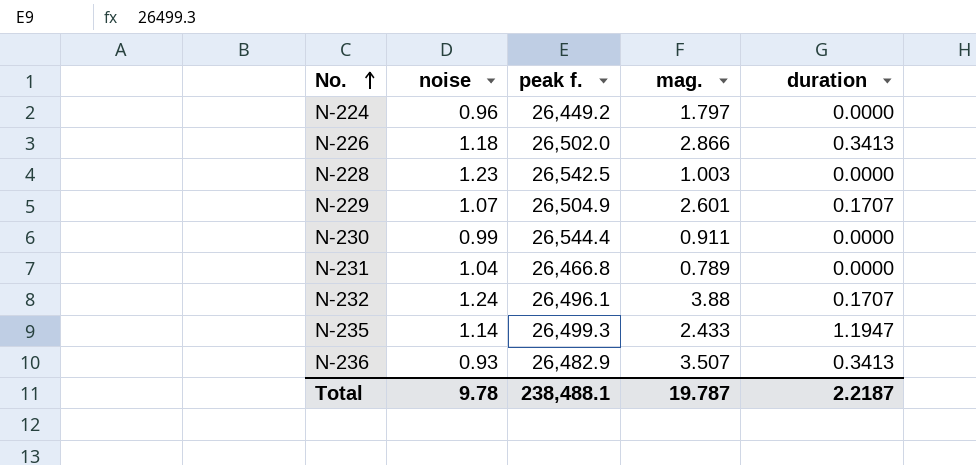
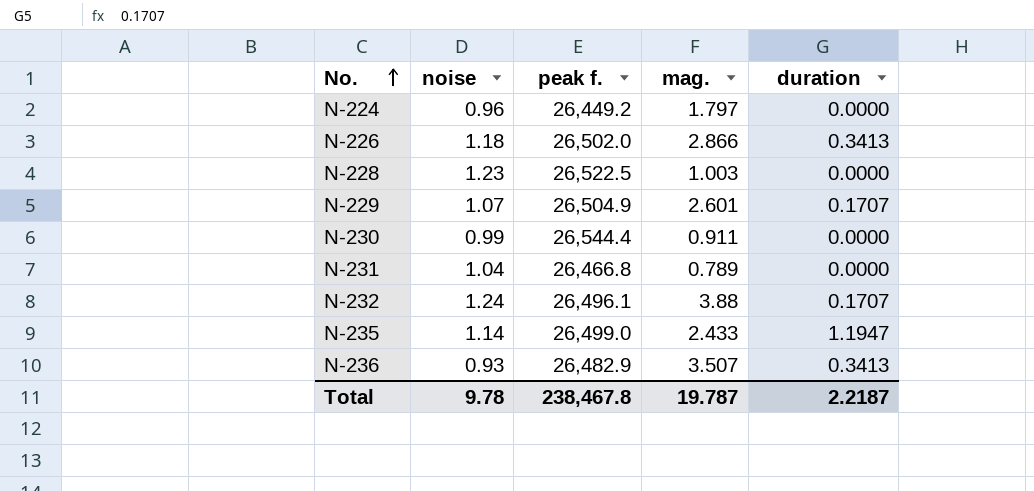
N-228 | peak f.: 26,542.5 -> 26,522.5
N-235 | peak f.: 26,499.3 -> 26,499.0
Total | peak f.: 238,488.1 -> 238,467.8

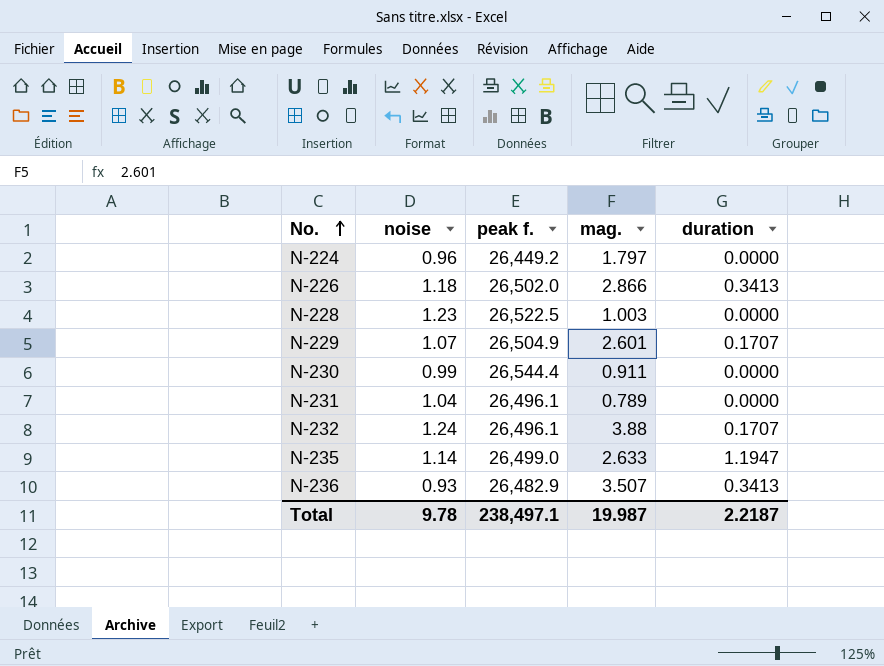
N-231 | peak f.: 26,466.8 -> 26,496.1
N-235 | mag.: 2.433 -> 2.633
Total | peak f.: 238,467.8 -> 238,497.1
Total | mag.: 19.787 -> 19.987

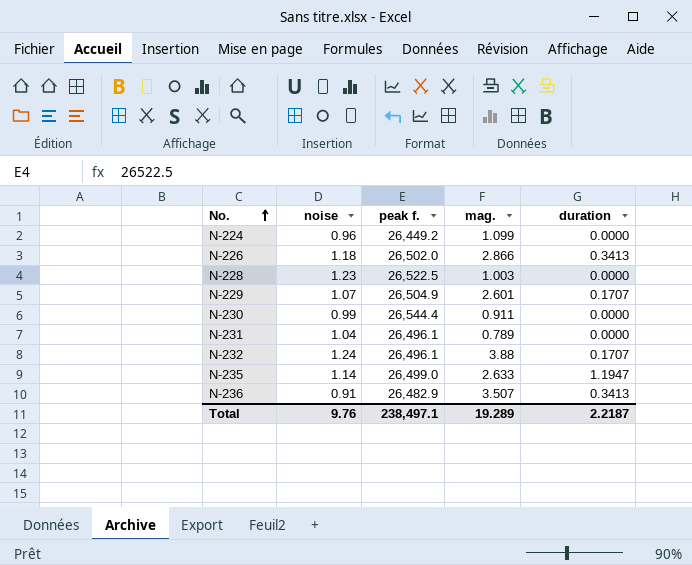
N-224 | mag.: 1.797 -> 1.099
N-236 | noise: 0.93 -> 0.91
Total | noise: 9.78 -> 9.76
Total | mag.: 19.987 -> 19.289

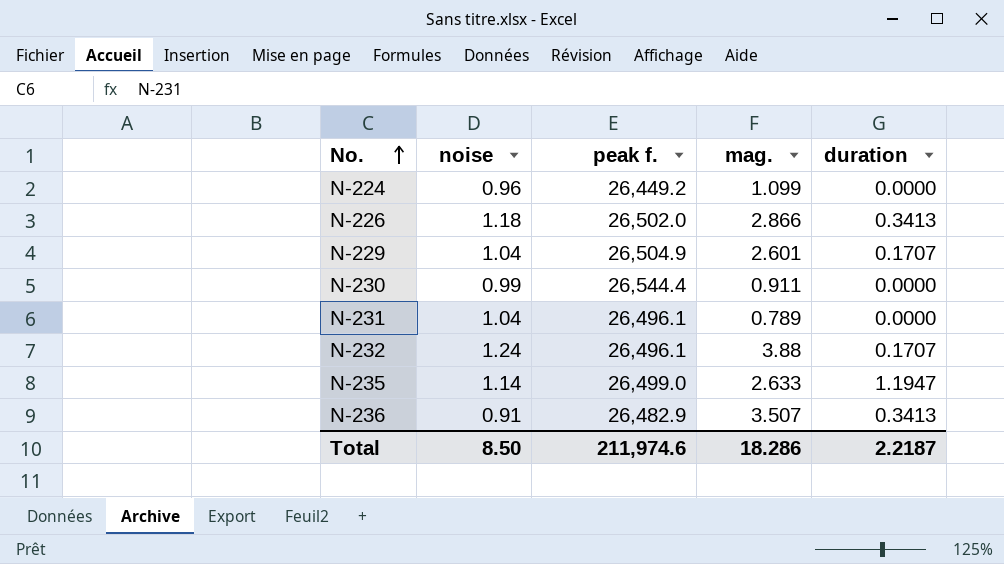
row N-228: 1.23 | 26,522.5 | 1.003 | 0.0000 -> none
N-229 | noise: 1.07 -> 1.04
Total | noise: 9.76 -> 8.50
Total | peak f.: 238,497.1 -> 211,974.6
Total | mag.: 19.289 -> 18.286

